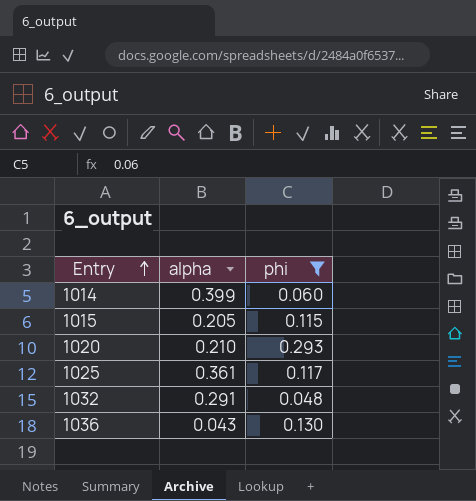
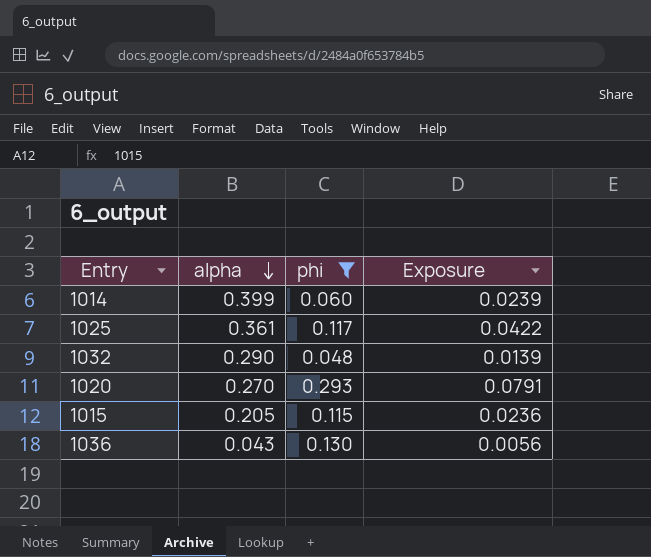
row order: Entry ascending -> alpha descending
column Exposure | formula: none -> [alpha] * [phi]
1032 | alpha: 0.291 -> 0.290
1020 | alpha: 0.210 -> 0.270

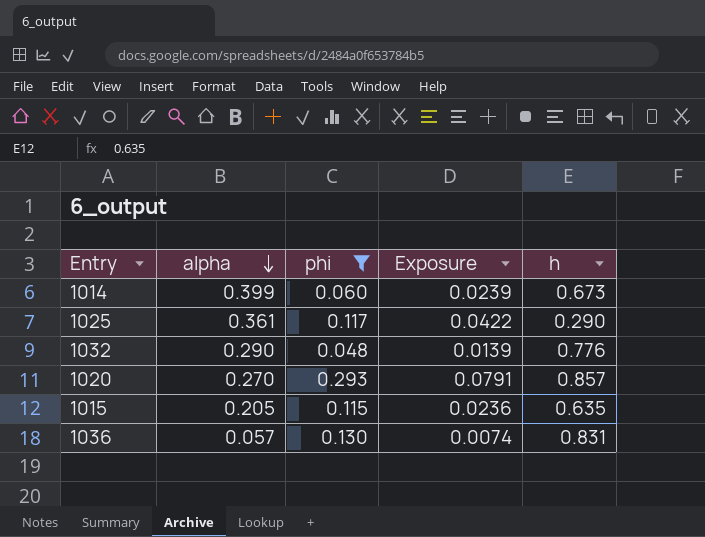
column h | position: none -> 5
1036 | alpha: 0.043 -> 0.057
1036 | Exposure: 0.0056 -> 0.0074

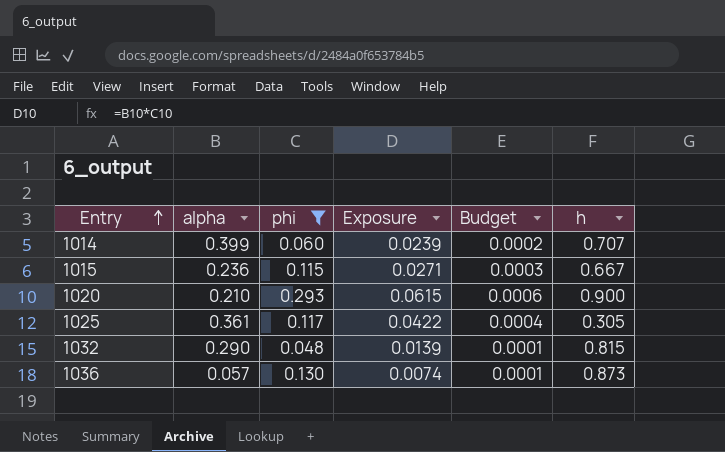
row order: alpha descending -> Entry ascending
column Budget | formula: none -> [Exposure] * 0.01
1014 | h: 0.673 -> 0.707
1015 | alpha: 0.205 -> 0.236
1015 | Exposure: 0.0236 -> 0.0271
1015 | h: 0.635 -> 0.667
1020 | alpha: 0.270 -> 0.210
1020 | Exposure: 0.0791 -> 0.0615
1020 | h: 0.857 -> 0.900
1025 | h: 0.290 -> 0.305
1032 | h: 0.776 -> 0.815
1036 | h: 0.831 -> 0.873

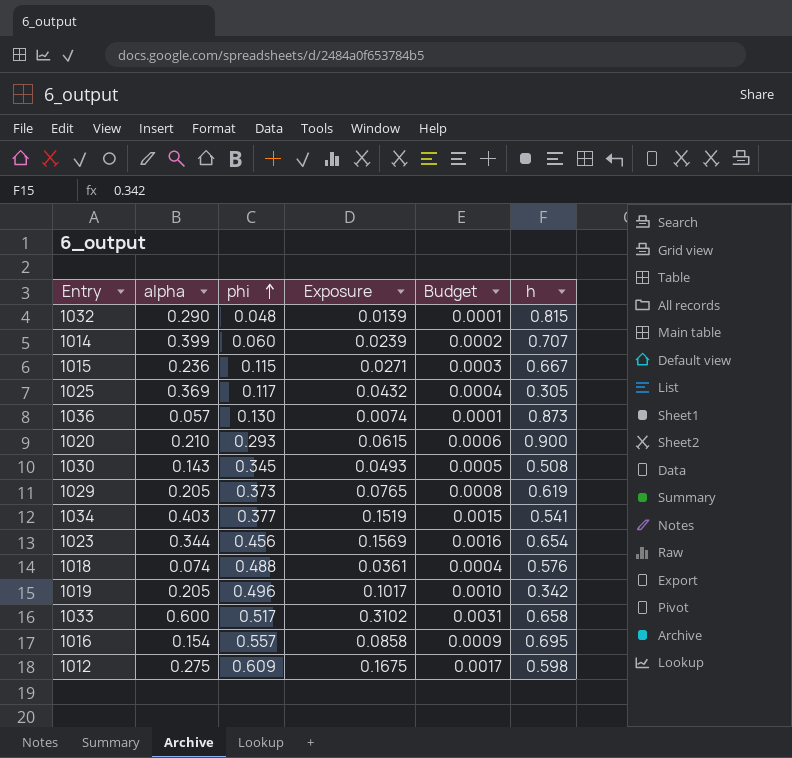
filter: phi <= 0.293 -> none
row order: Entry ascending -> phi ascending
1025 | alpha: 0.361 -> 0.369
1025 | Exposure: 0.0422 -> 0.0432

